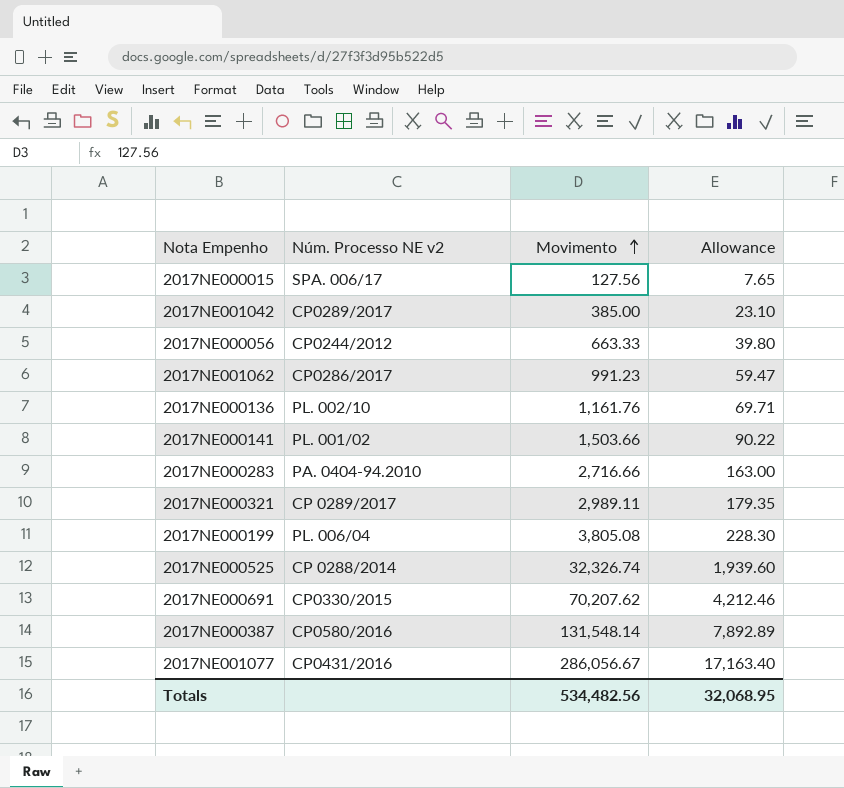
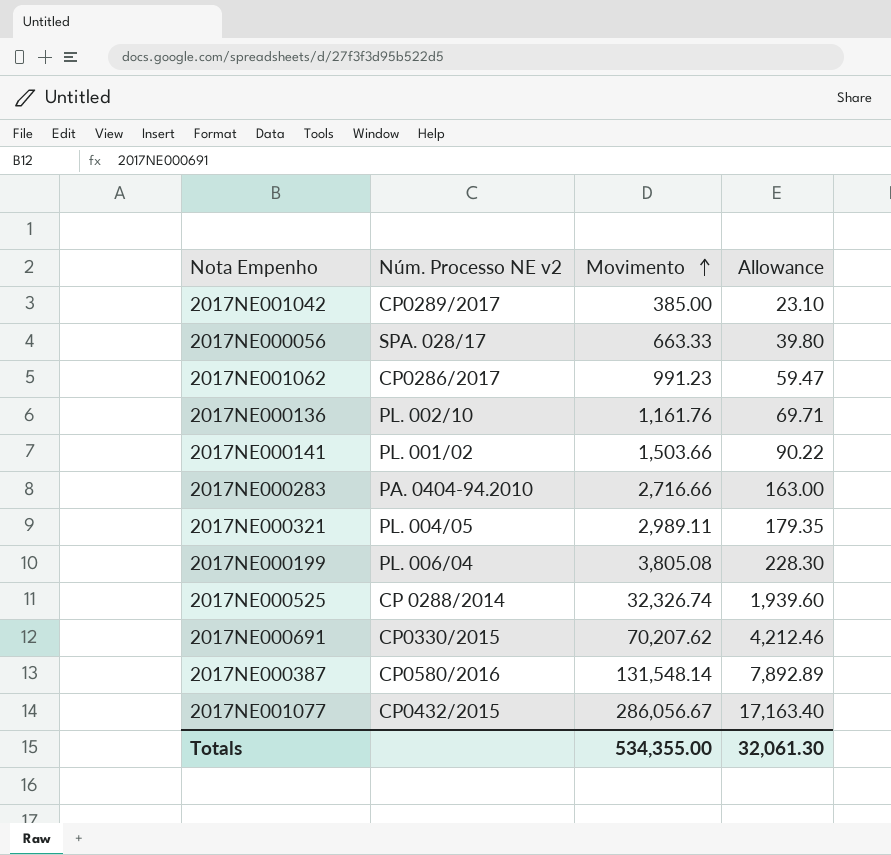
row 2017NE000015: SPA. 006/17 | 127.56 | 7.65 -> none
2017NE000056 | Núm. Processo NE v2: CP0244/2012 -> SPA. 028/17
2017NE000321 | Núm. Processo NE v2: CP 0289/2017 -> PL. 004/05
2017NE001077 | Núm. Processo NE v2: CP0431/2016 -> CP0432/2015
Totals | Movimento: 534,482.56 -> 534,355.00
Totals | Allowance: 32,068.95 -> 32,061.30

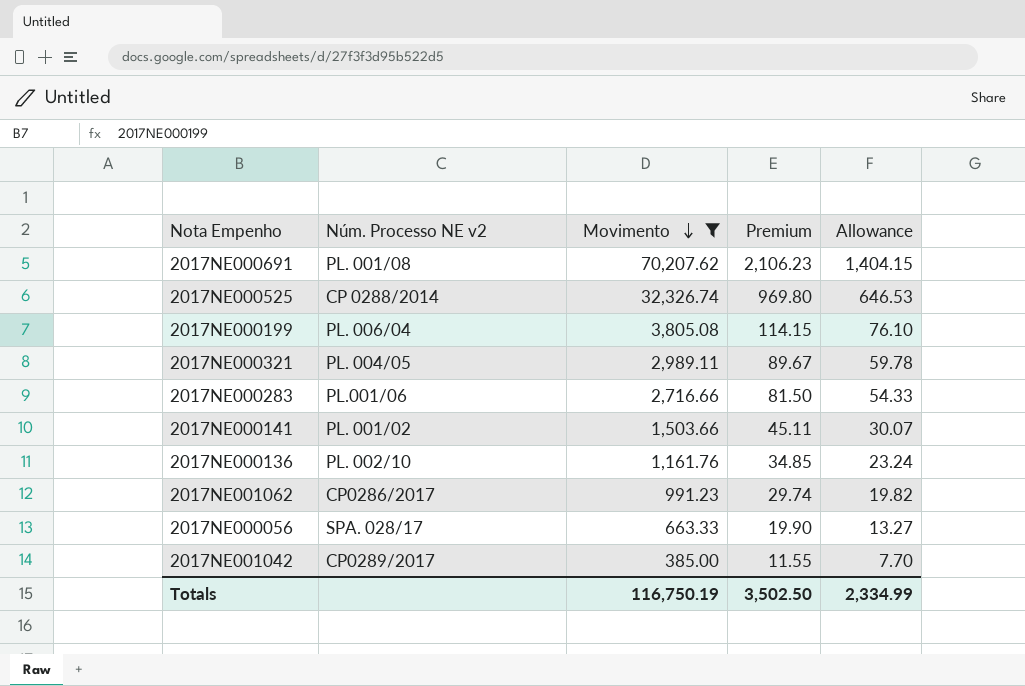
filter: none -> Movimento <= 70,207.62
row order: Movimento ascending -> Movimento descending
column Premium | formula: none -> [Movimento] * 0.03
column Allowance | formula: [Movimento] * 0.06 -> [Movimento] * 0.02
2017NE000691 | Núm. Processo NE v2: CP0330/2015 -> PL. 001/08
2017NE000283 | Núm. Processo NE v2: PA. 0404-94.2010 -> PL.001/06
Totals | Movimento: 534,355.00 -> 116,750.19
Totals | Allowance: 32,061.30 -> 2,334.99

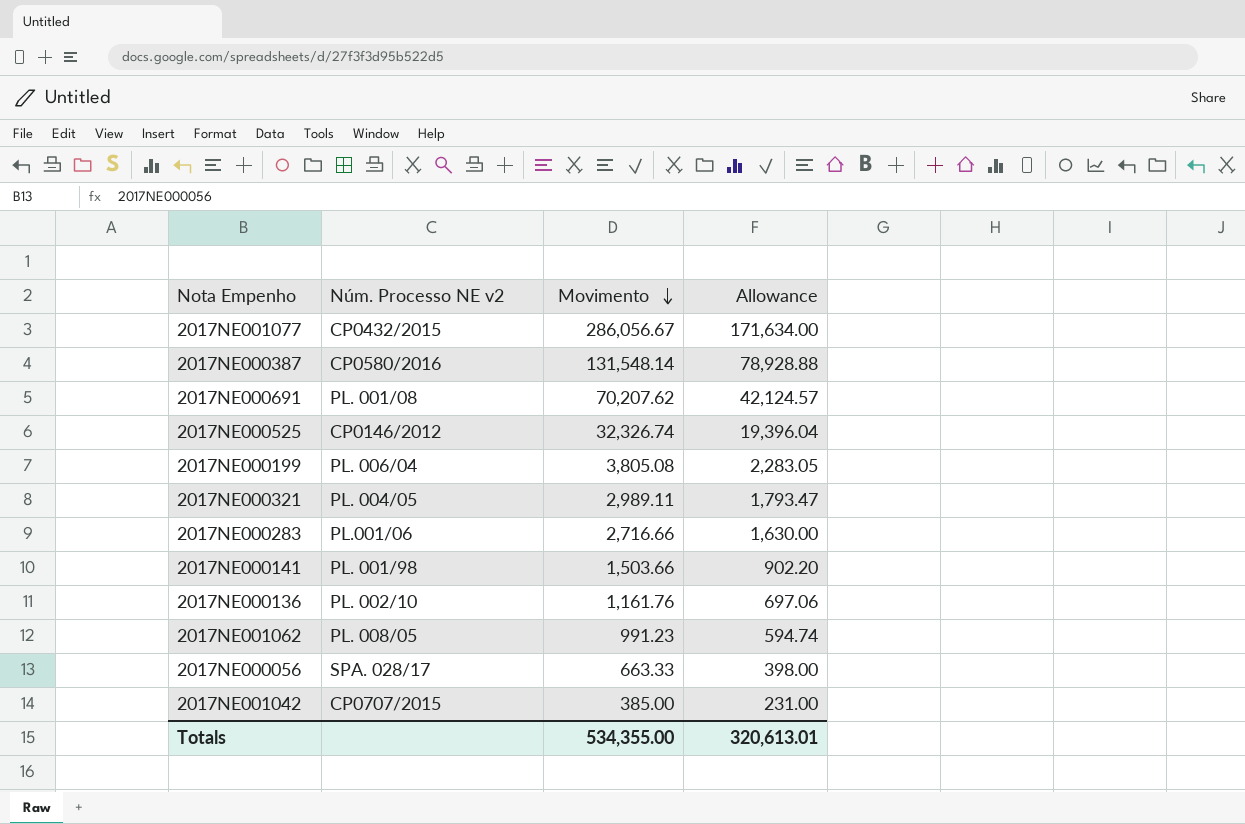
filter: Movimento <= 70,207.62 -> none
column Premium | formula: [Movimento] * 0.03 -> none
column Allowance | formula: [Movimento] * 0.02 -> [Movimento] * 0.6
2017NE000525 | Núm. Processo NE v2: CP 0288/2014 -> CP0146/2012
2017NE000141 | Núm. Processo NE v2: PL. 001/02 -> PL. 001/98
2017NE001062 | Núm. Processo NE v2: CP0286/2017 -> PL. 008/05
2017NE001042 | Núm. Processo NE v2: CP0289/2017 -> CP0707/2015
Totals | Movimento: 116,750.19 -> 534,355.00
Totals | Allowance: 2,334.99 -> 320,613.01

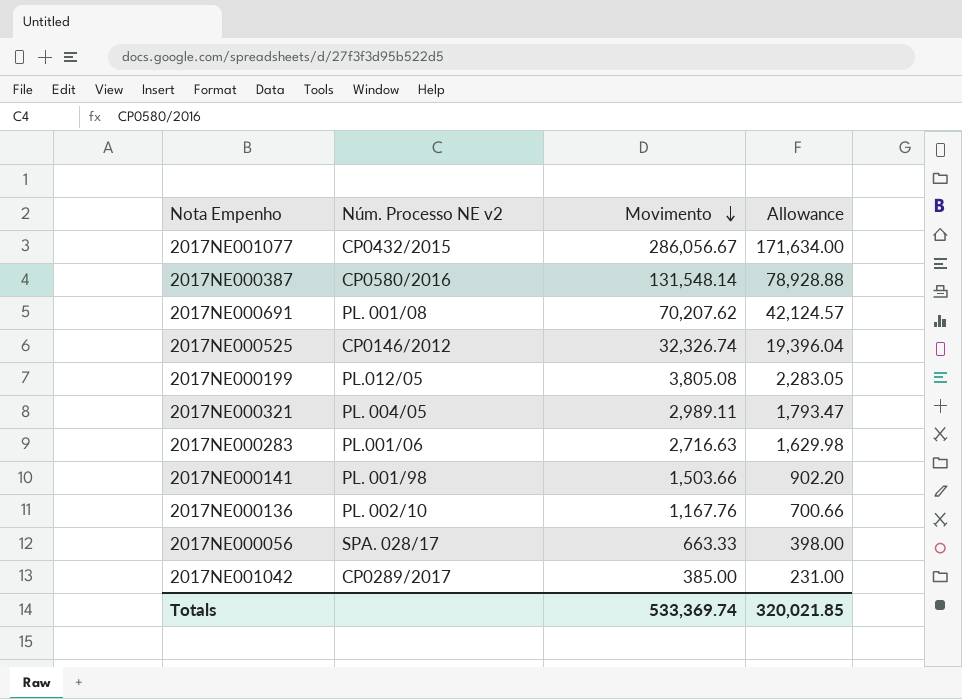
row 2017NE001062: PL. 008/05 | 991.23 | 594.74 -> none
2017NE000199 | Núm. Processo NE v2: PL. 006/04 -> PL.012/05
2017NE000283 | Movimento: 2,716.66 -> 2,716.63
2017NE000283 | Allowance: 1,630.00 -> 1,629.98
2017NE000136 | Movimento: 1,161.76 -> 1,167.76
2017NE000136 | Allowance: 697.06 -> 700.66
2017NE001042 | Núm. Processo NE v2: CP0707/2015 -> CP0289/2017
Totals | Movimento: 534,355.00 -> 533,369.74
Totals | Allowance: 320,613.01 -> 320,021.85

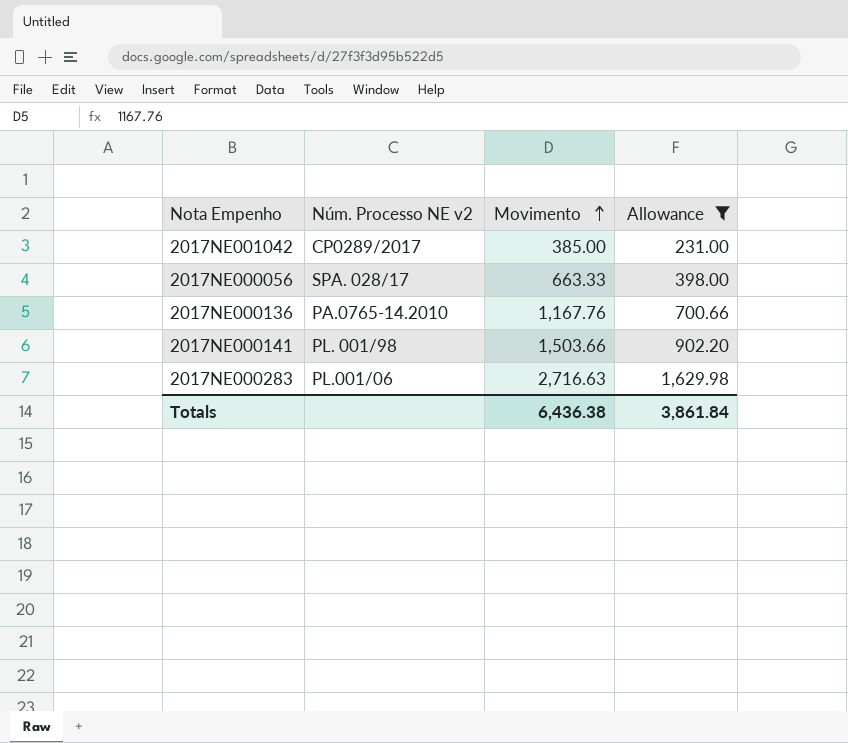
filter: none -> Allowance <= 1,629.98
row order: Movimento descending -> Movimento ascending
2017NE000136 | Núm. Processo NE v2: PL. 002/10 -> PA.0765-14.2010
Totals | Movimento: 533,369.74 -> 6,436.38
Totals | Allowance: 320,021.85 -> 3,861.84

